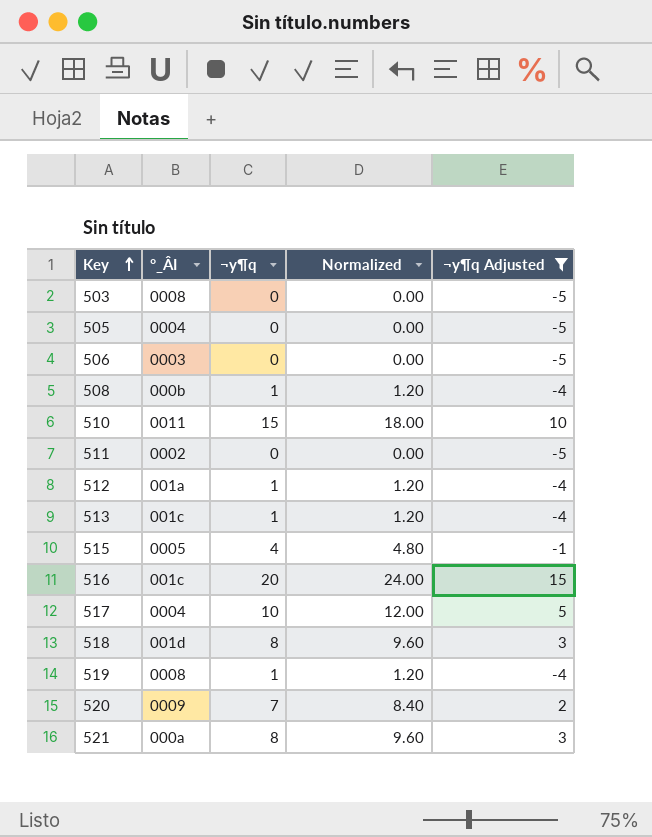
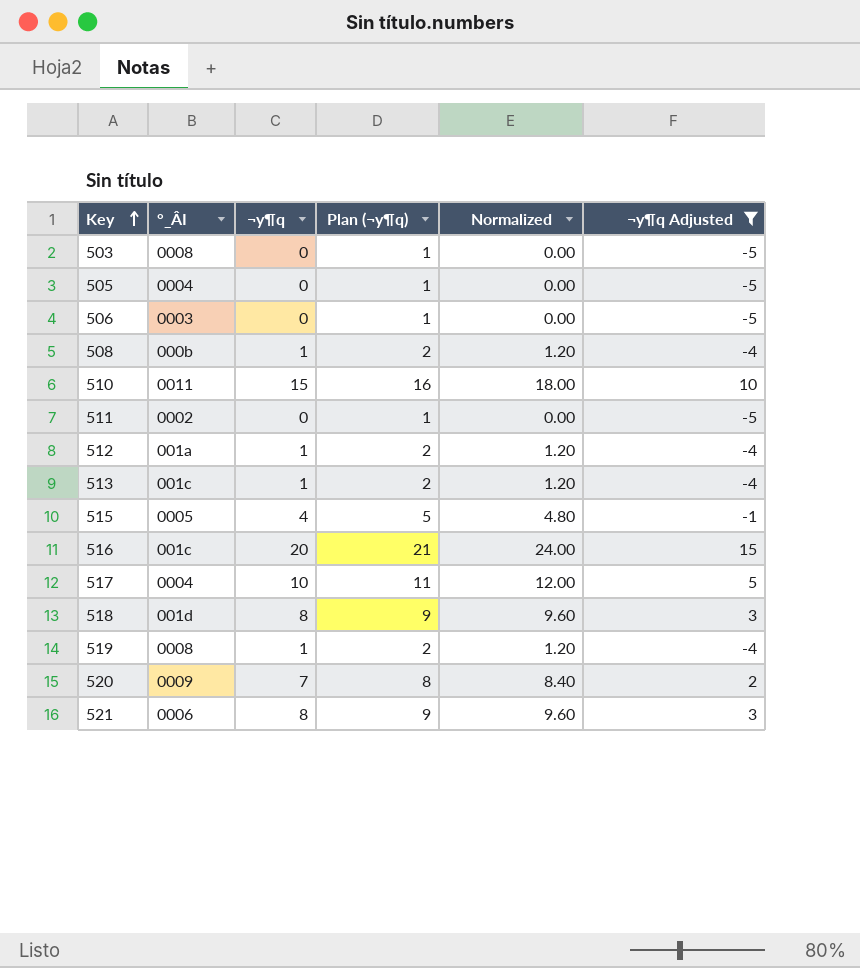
column Plan (¬y¶q) | formula: none -> [¬y¶q] + 1
521 | °_ÂI: 000a -> 0006

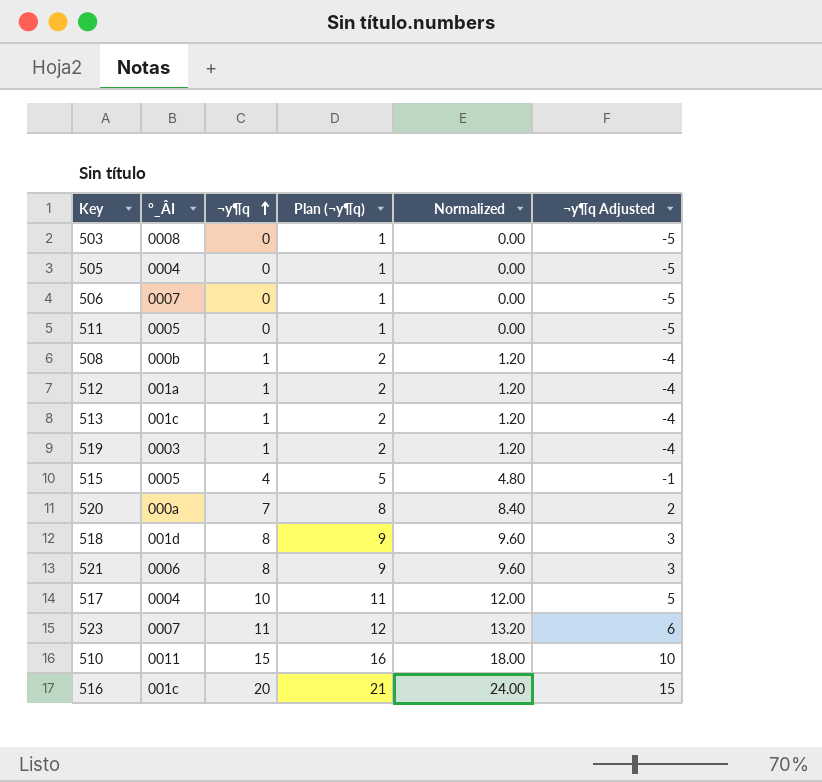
filter: ¬y¶q Adjusted != 6 -> none
row order: Key ascending -> ¬y¶q ascending
506 | °_ÂI: 0003 -> 0007
511 | °_ÂI: 0002 -> 0005
519 | °_ÂI: 0008 -> 0003
520 | °_ÂI: 0009 -> 000a

